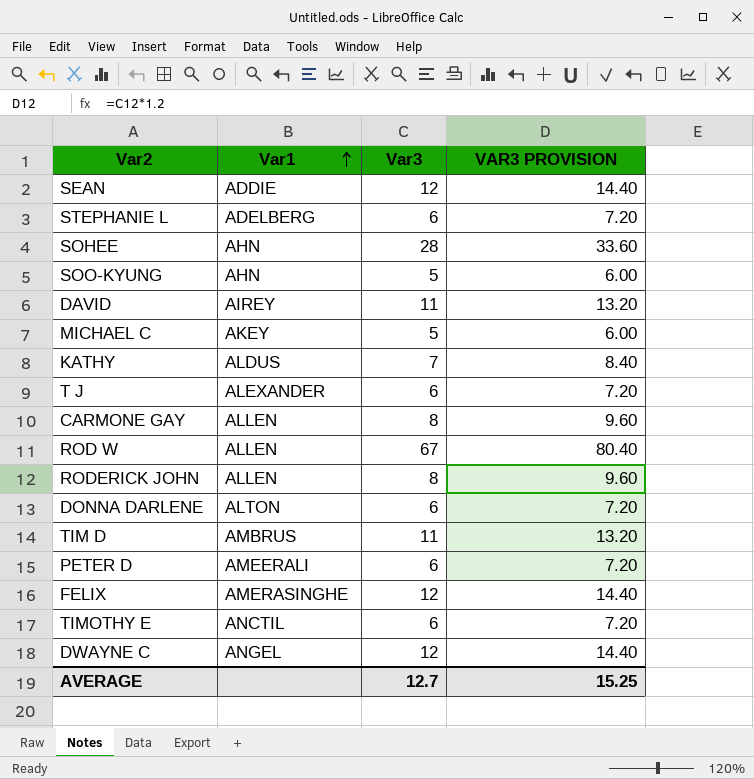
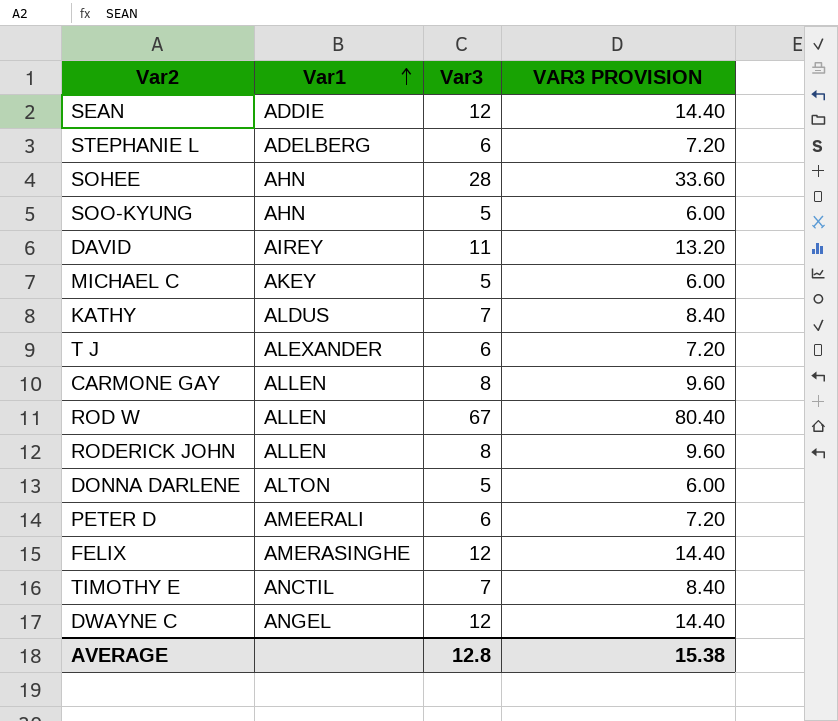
row TIM D: AMBRUS | 11 | 13.20 -> none
DONNA DARLENE | Var3: 6 -> 5
DONNA DARLENE | VAR3 PROVISION: 7.20 -> 6.00
TIMOTHY E | Var3: 6 -> 7
TIMOTHY E | VAR3 PROVISION: 7.20 -> 8.40
AVERAGE | Var3: 12.7 -> 12.8
AVERAGE | VAR3 PROVISION: 15.25 -> 15.38

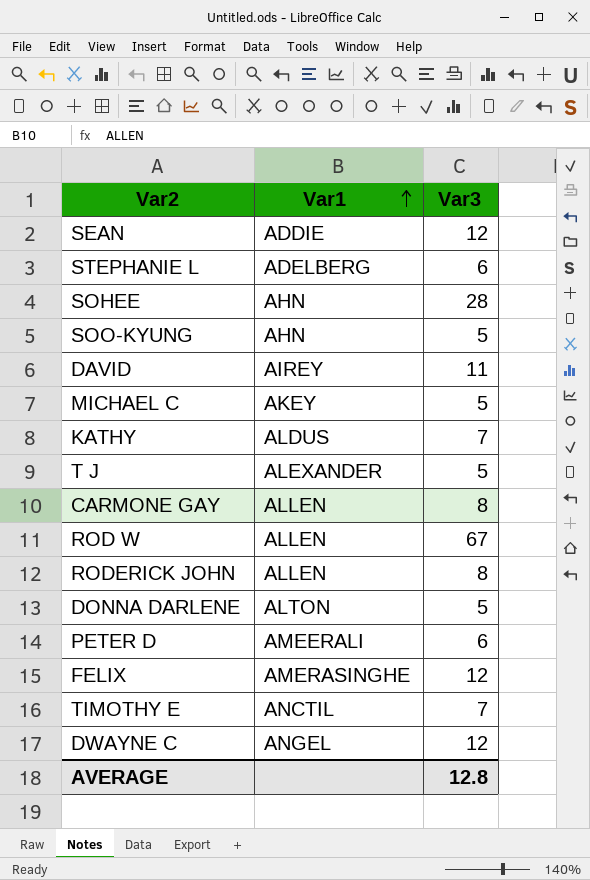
column VAR3 PROVISION | formula: [Var3] * 1.2 -> none
T J | Var3: 6 -> 5

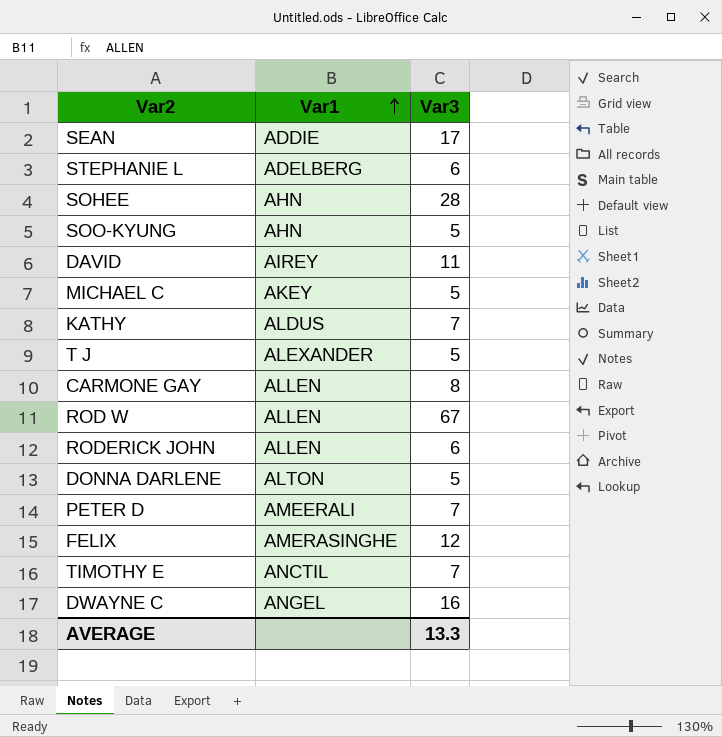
SEAN | Var3: 12 -> 17
RODERICK JOHN | Var3: 8 -> 6
PETER D | Var3: 6 -> 7
DWAYNE C | Var3: 12 -> 16
AVERAGE | Var3: 12.8 -> 13.3

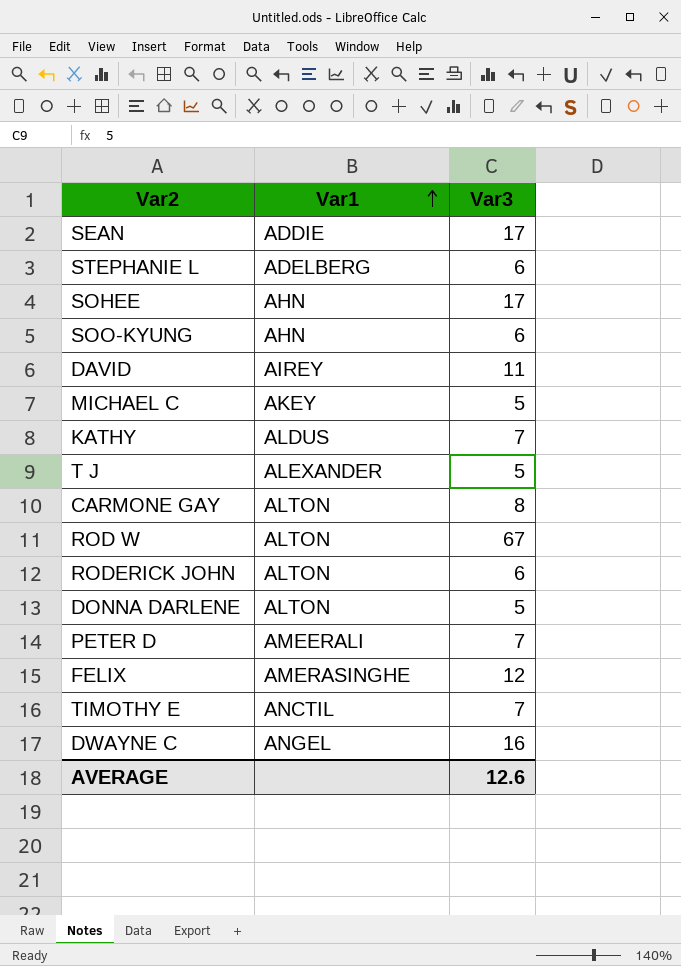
SOHEE | Var3: 28 -> 17
SOO-KYUNG | Var3: 5 -> 6
CARMONE GAY | Var1: ALLEN -> ALTON
ROD W | Var1: ALLEN -> ALTON
RODERICK JOHN | Var1: ALLEN -> ALTON
AVERAGE | Var3: 13.3 -> 12.6

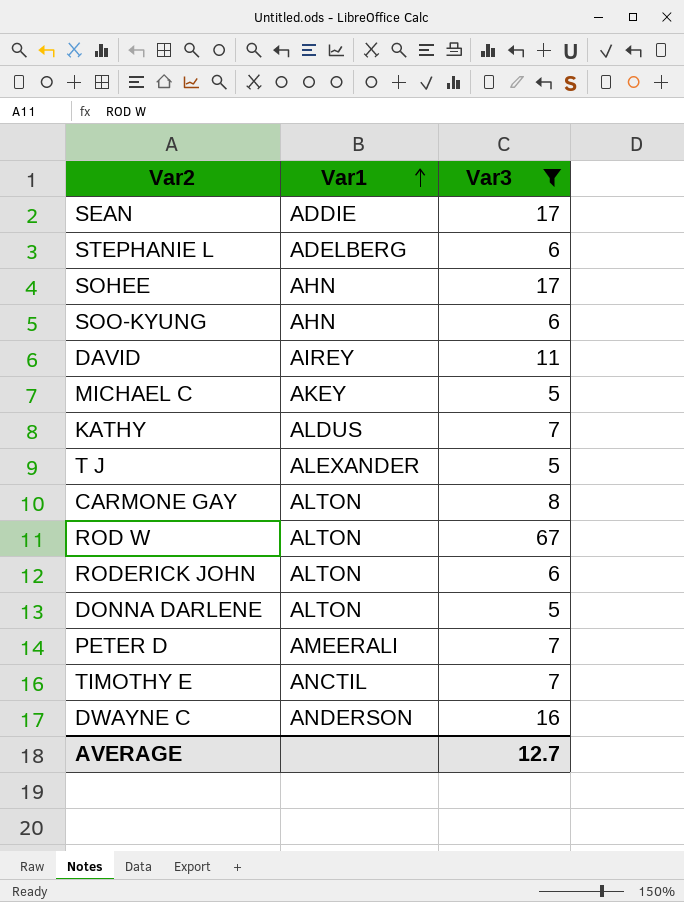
filter: none -> Var3 != 12
DWAYNE C | Var1: ANGEL -> ANDERSON
AVERAGE | Var3: 12.6 -> 12.7

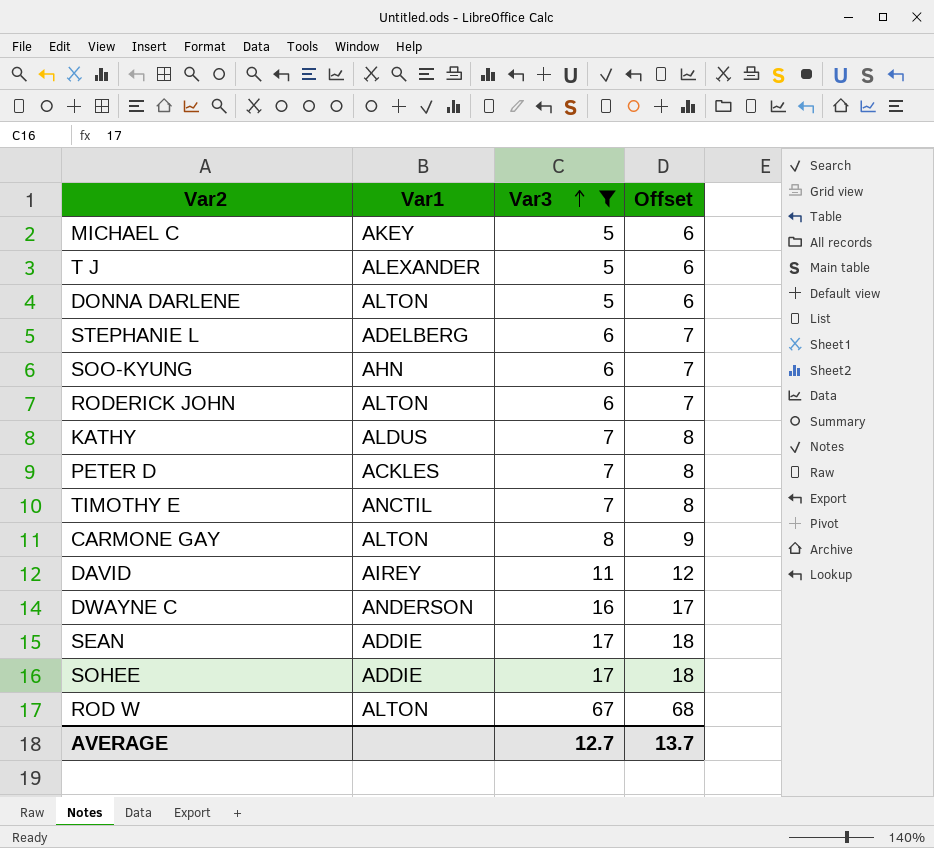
row order: Var1 ascending -> Var3 ascending
column Offset | formula: none -> [Var3] + 1
PETER D | Var1: AMEERALI -> ACKLES
SOHEE | Var1: AHN -> ADDIE

